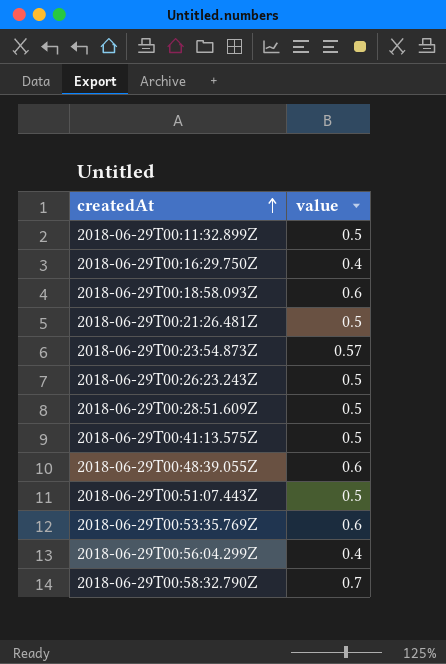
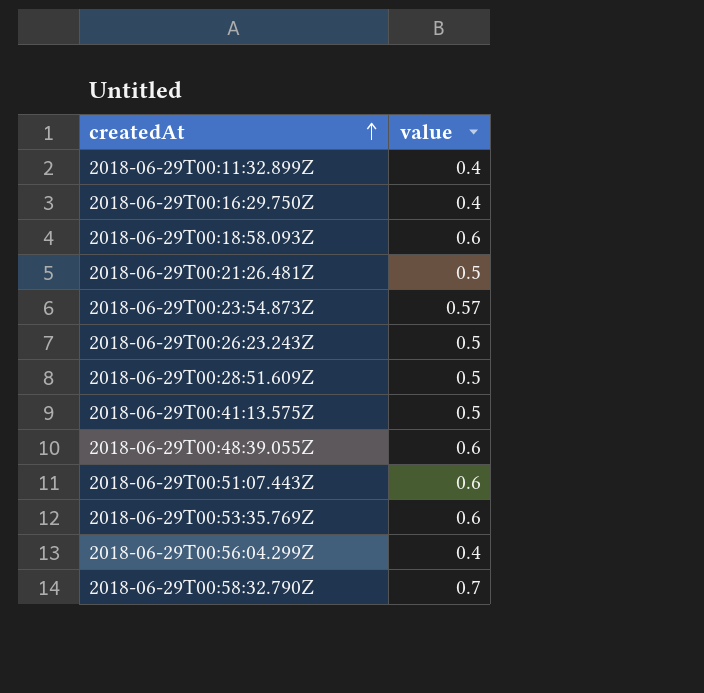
2018-06-29T00:11:32.899Z | value: 0.5 -> 0.4
2018-06-29T00:51:07.443Z | value: 0.5 -> 0.6

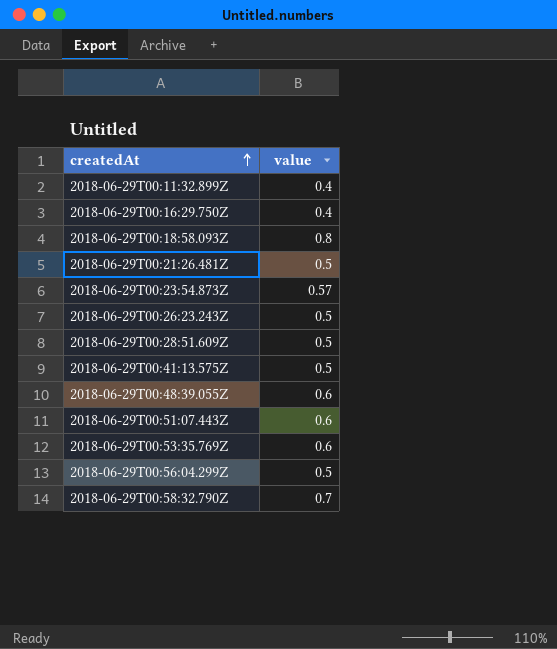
2018-06-29T00:18:58.093Z | value: 0.6 -> 0.8
2018-06-29T00:56:04.299Z | value: 0.4 -> 0.5

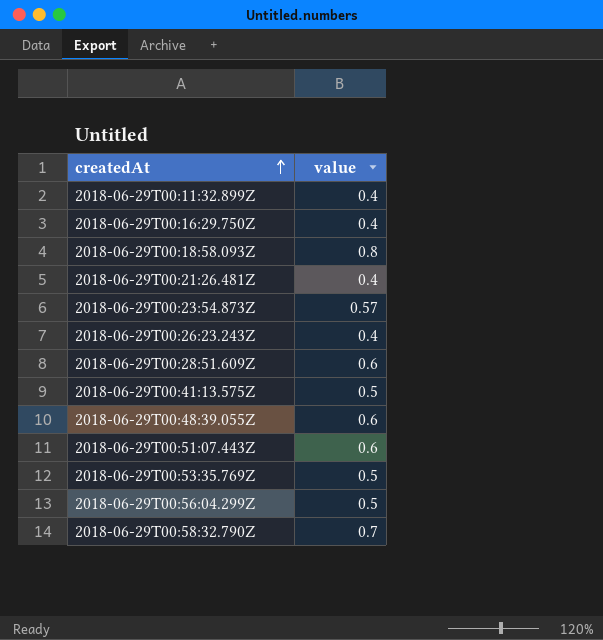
2018-06-29T00:21:26.481Z | value: 0.5 -> 0.4
2018-06-29T00:26:23.243Z | value: 0.5 -> 0.4
2018-06-29T00:28:51.609Z | value: 0.5 -> 0.6
2018-06-29T00:53:35.769Z | value: 0.6 -> 0.5

